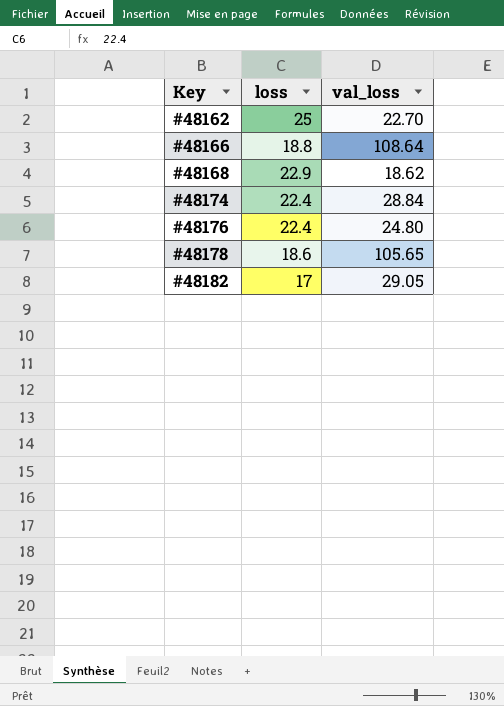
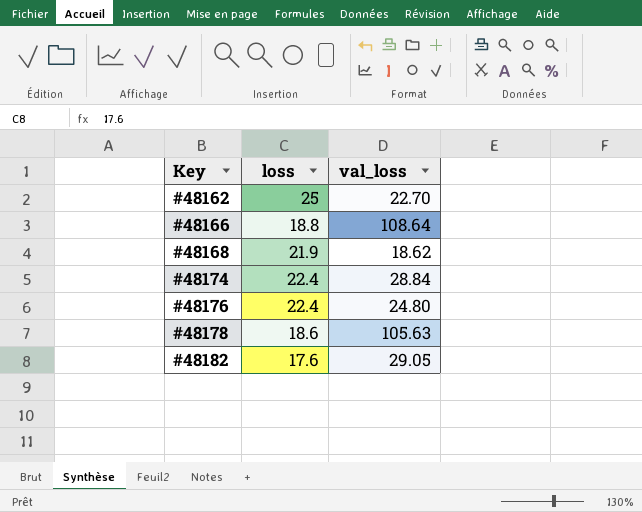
#48168 | loss: 22.9 -> 21.9
#48178 | val_loss: 105.65 -> 105.63
#48182 | loss: 17 -> 17.6

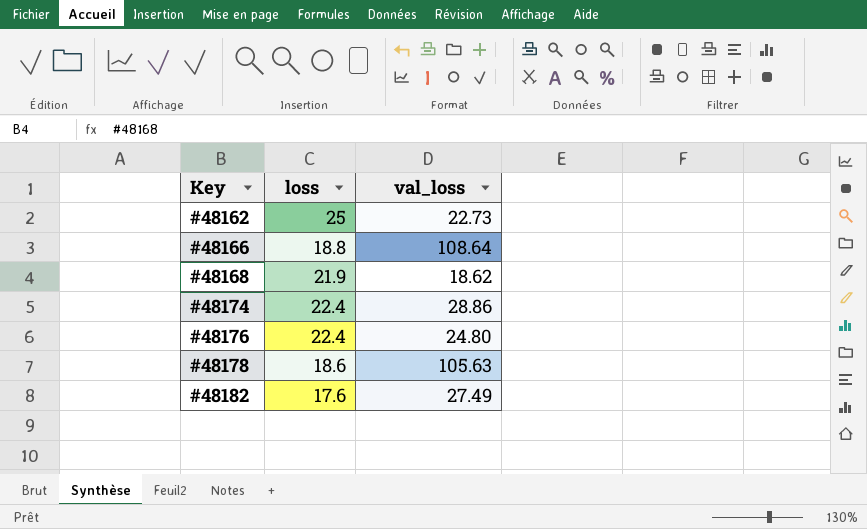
#48162 | val_loss: 22.70 -> 22.73
#48174 | val_loss: 28.84 -> 28.86
#48182 | val_loss: 29.05 -> 27.49

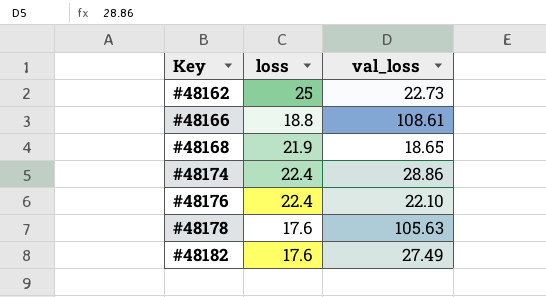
#48166 | val_loss: 108.64 -> 108.61
#48168 | val_loss: 18.62 -> 18.65
#48176 | val_loss: 24.80 -> 22.10
#48178 | loss: 18.6 -> 17.6

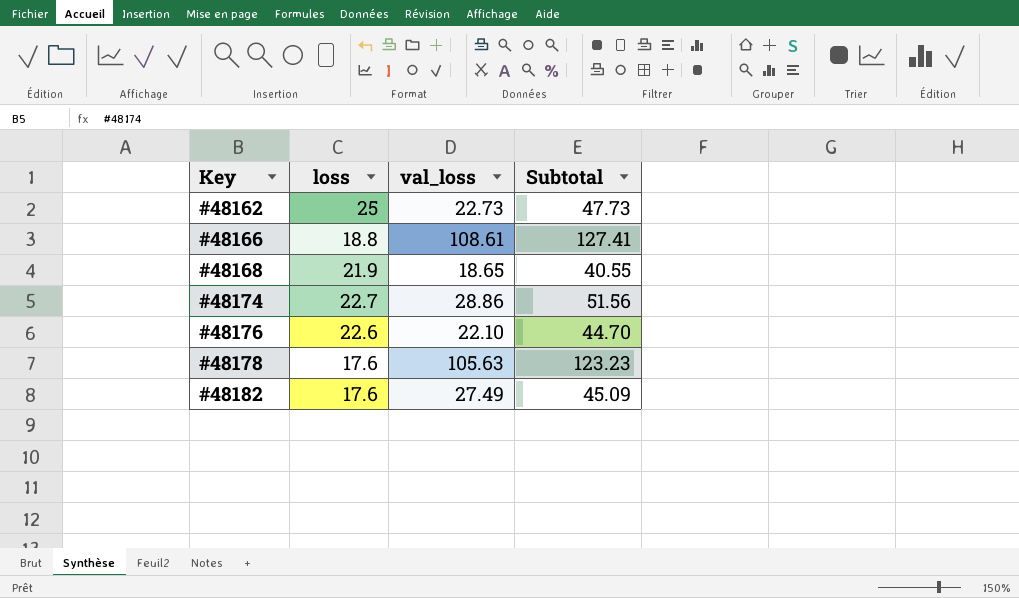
column Subtotal | formula: none -> [loss] + [val_loss]
#48174 | loss: 22.4 -> 22.7
#48176 | loss: 22.4 -> 22.6

